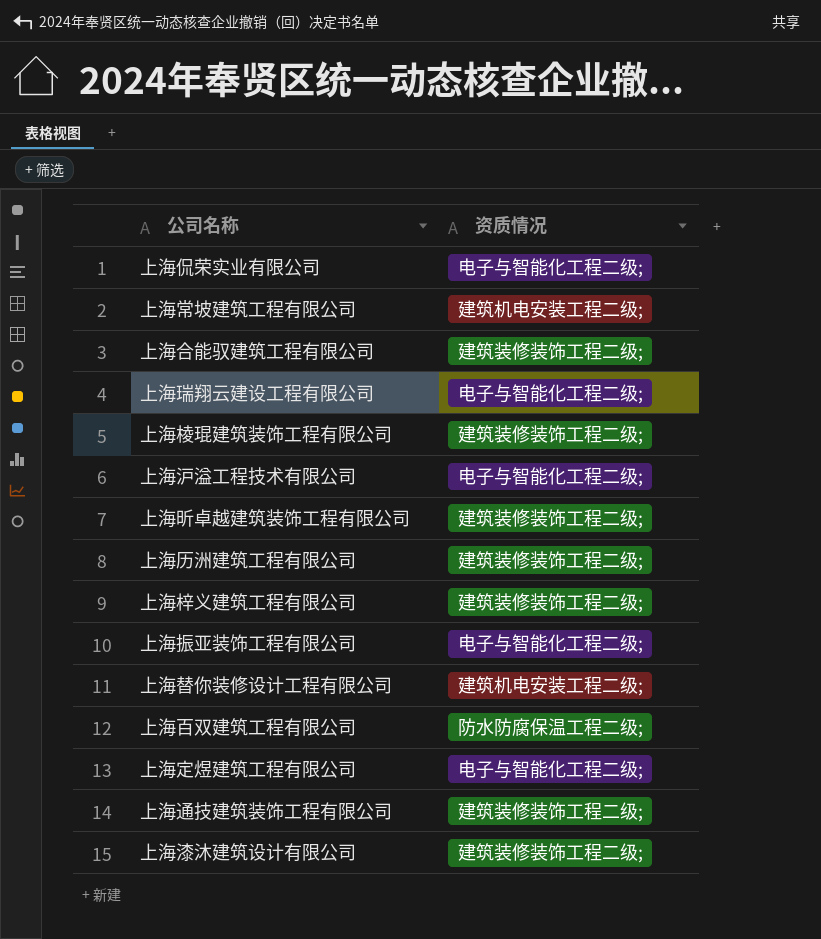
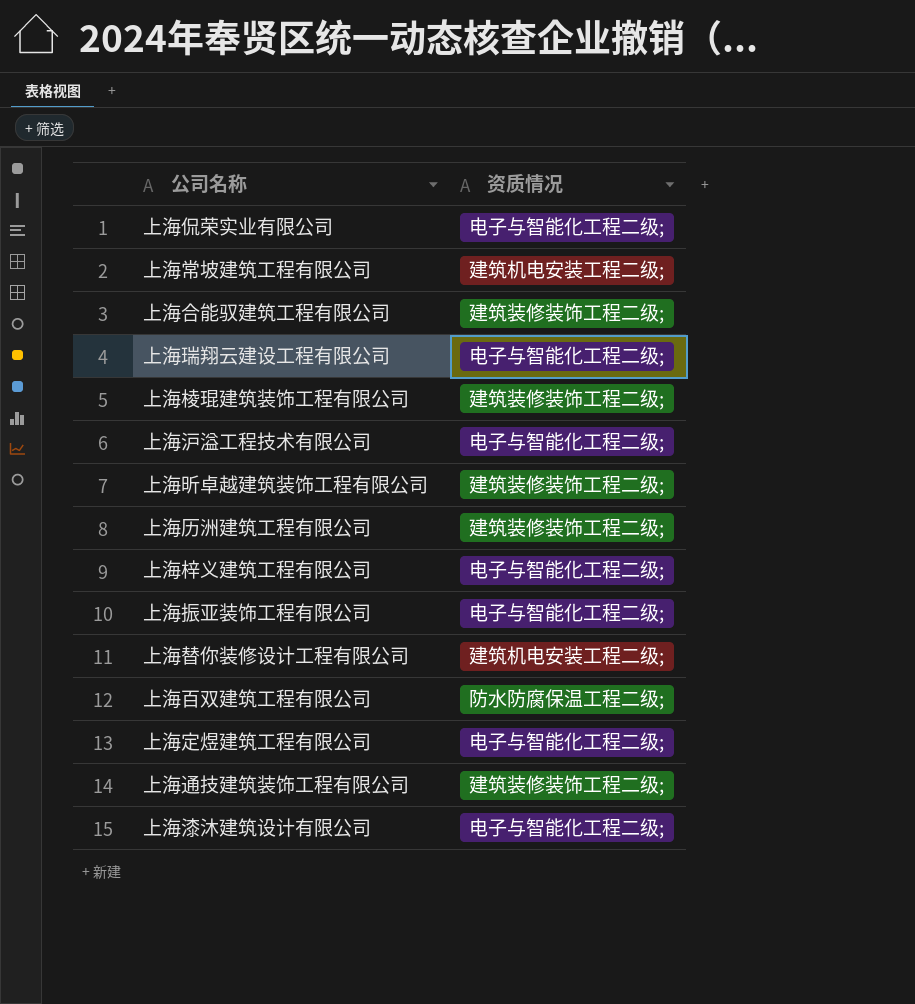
上海梓义建筑工程有限公司 | 资质情况: 建筑装修装饰工程二级; -> 电子与智能化工程二级;
上海漆沐建筑设计有限公司 | 资质情况: 建筑装修装饰工程二级; -> 电子与智能化工程二级;

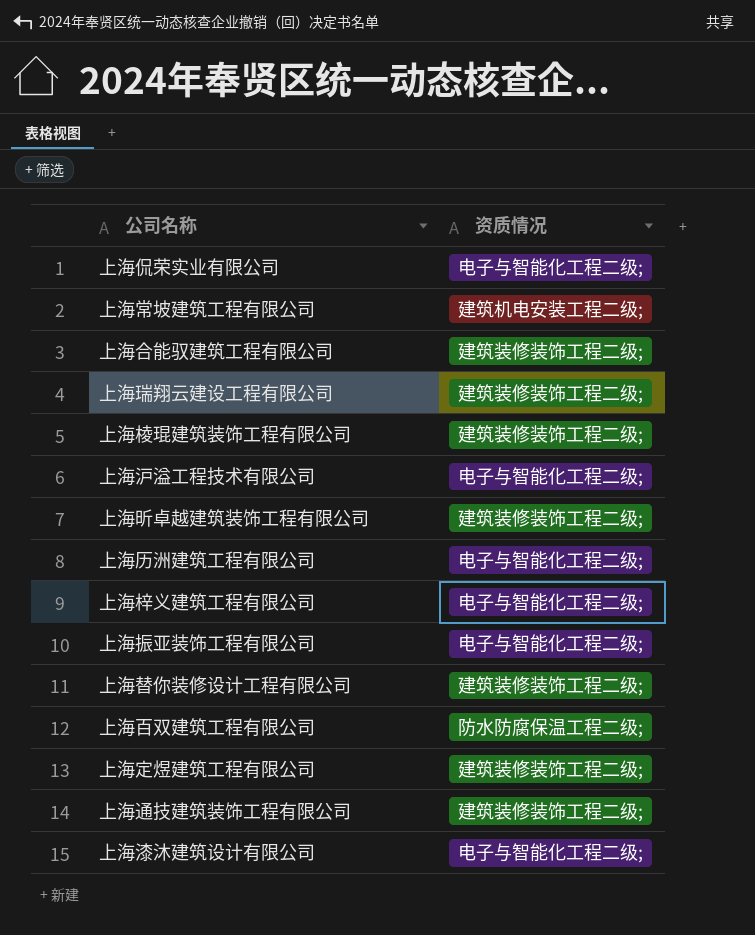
上海瑞翔云建设工程有限公司 | 资质情况: 电子与智能化工程二级; -> 建筑装修装饰工程二级;
上海历洲建筑工程有限公司 | 资质情况: 建筑装修装饰工程二级; -> 电子与智能化工程二级;
上海替你装修设计工程有限公司 | 资质情况: 建筑机电安装工程二级; -> 建筑装修装饰工程二级;
上海定煜建筑工程有限公司 | 资质情况: 电子与智能化工程二级; -> 建筑装修装饰工程二级;

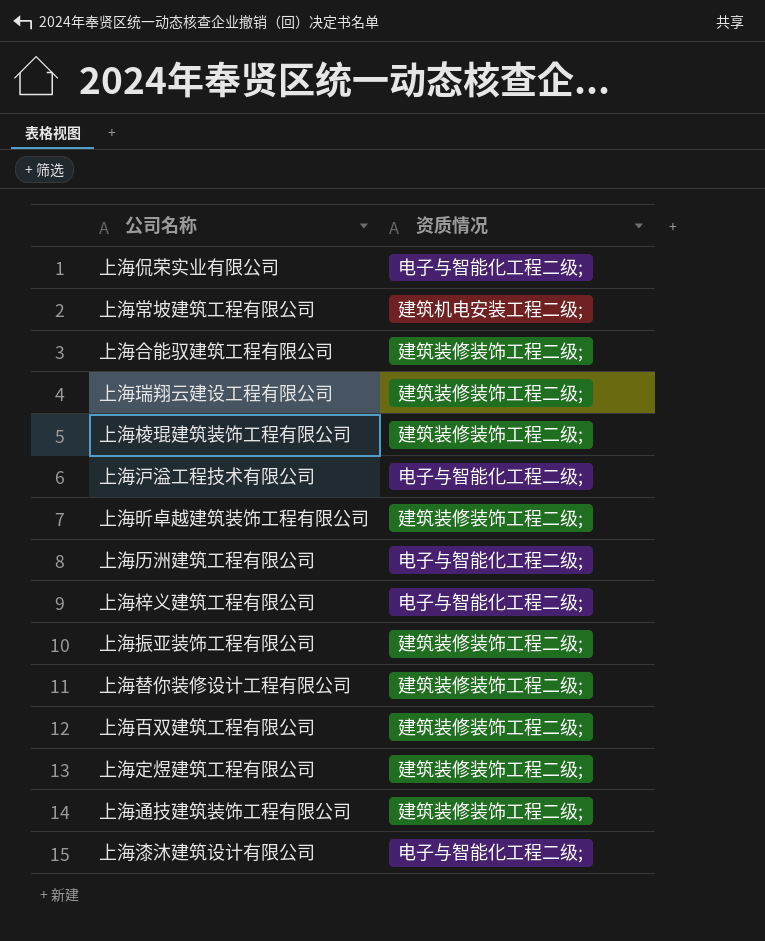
上海振亚装饰工程有限公司 | 资质情况: 电子与智能化工程二级; -> 建筑装修装饰工程二级;
上海百双建筑工程有限公司 | 资质情况: 防水防腐保温工程二级; -> 建筑装修装饰工程二级;

